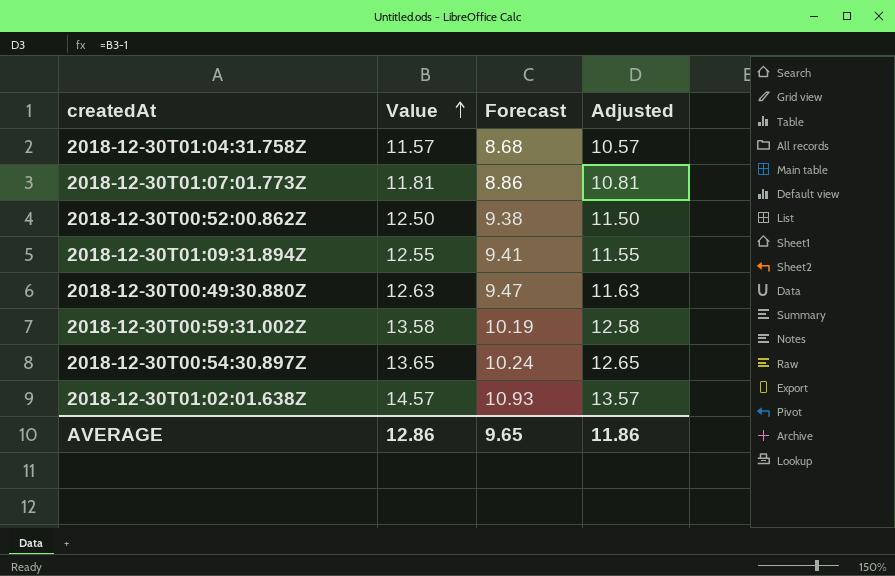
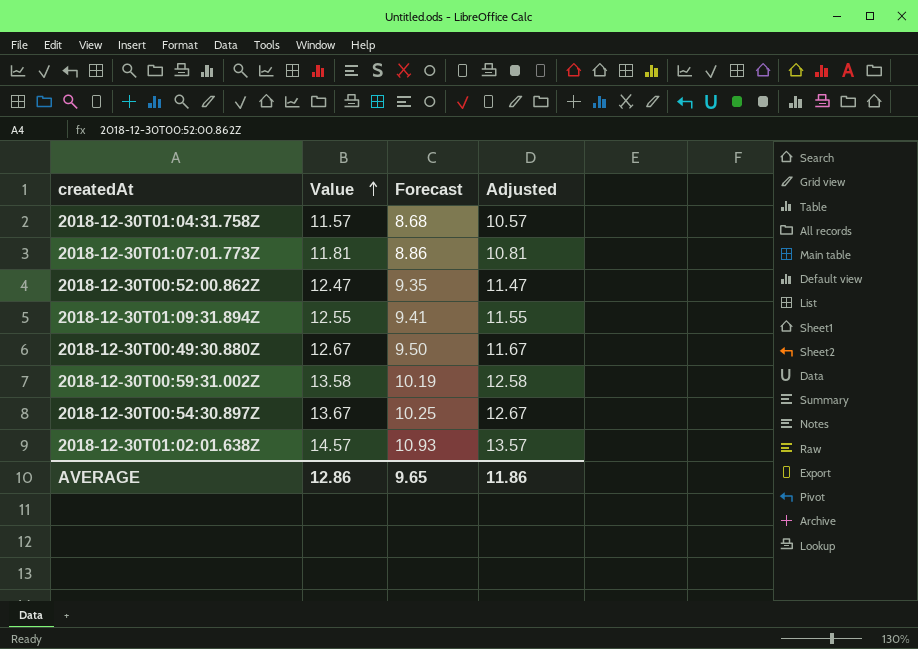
2018-12-30T00:52:00.862Z | Value: 12.50 -> 12.47
2018-12-30T00:52:00.862Z | Forecast: 9.38 -> 9.35
2018-12-30T00:52:00.862Z | Adjusted: 11.50 -> 11.47
2018-12-30T00:49:30.880Z | Value: 12.63 -> 12.67
2018-12-30T00:49:30.880Z | Forecast: 9.47 -> 9.50
2018-12-30T00:49:30.880Z | Adjusted: 11.63 -> 11.67
2018-12-30T00:54:30.897Z | Value: 13.65 -> 13.67
2018-12-30T00:54:30.897Z | Forecast: 10.24 -> 10.25
2018-12-30T00:54:30.897Z | Adjusted: 12.65 -> 12.67

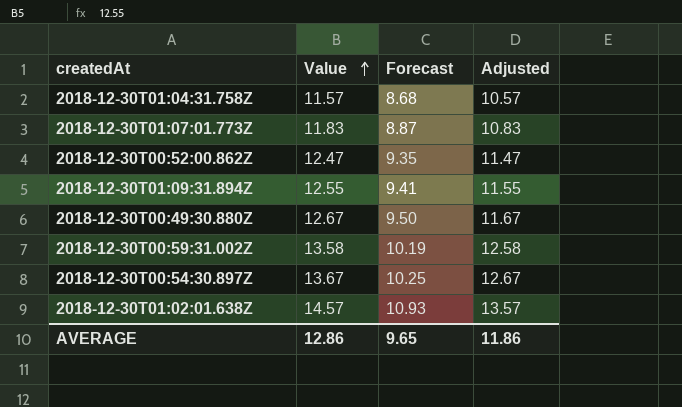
2018-12-30T01:07:01.773Z | Value: 11.81 -> 11.83
2018-12-30T01:07:01.773Z | Forecast: 8.86 -> 8.87
2018-12-30T01:07:01.773Z | Adjusted: 10.81 -> 10.83

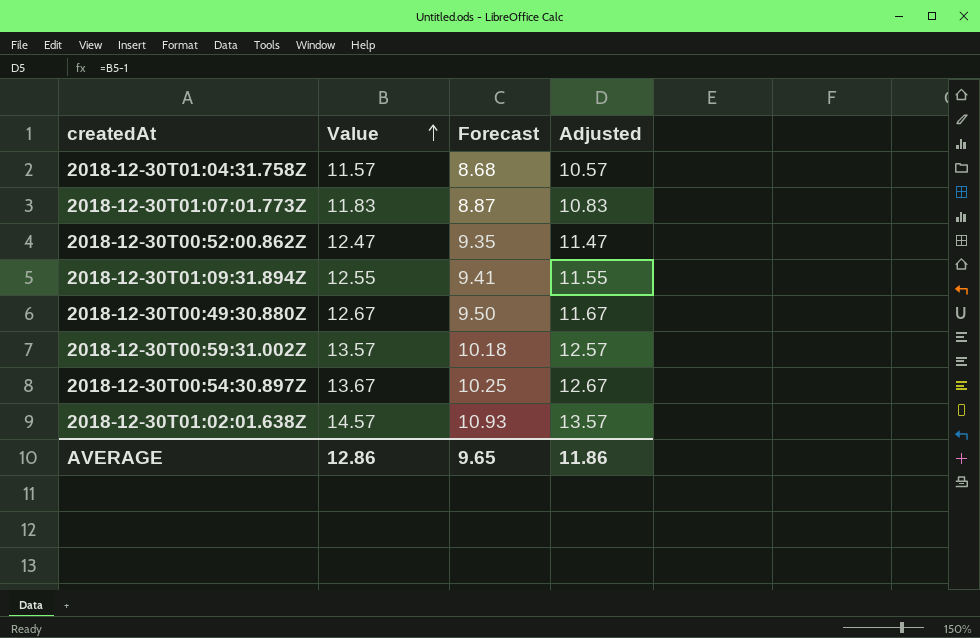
2018-12-30T00:59:31.002Z | Value: 13.58 -> 13.57
2018-12-30T00:59:31.002Z | Forecast: 10.19 -> 10.18
2018-12-30T00:59:31.002Z | Adjusted: 12.58 -> 12.57

